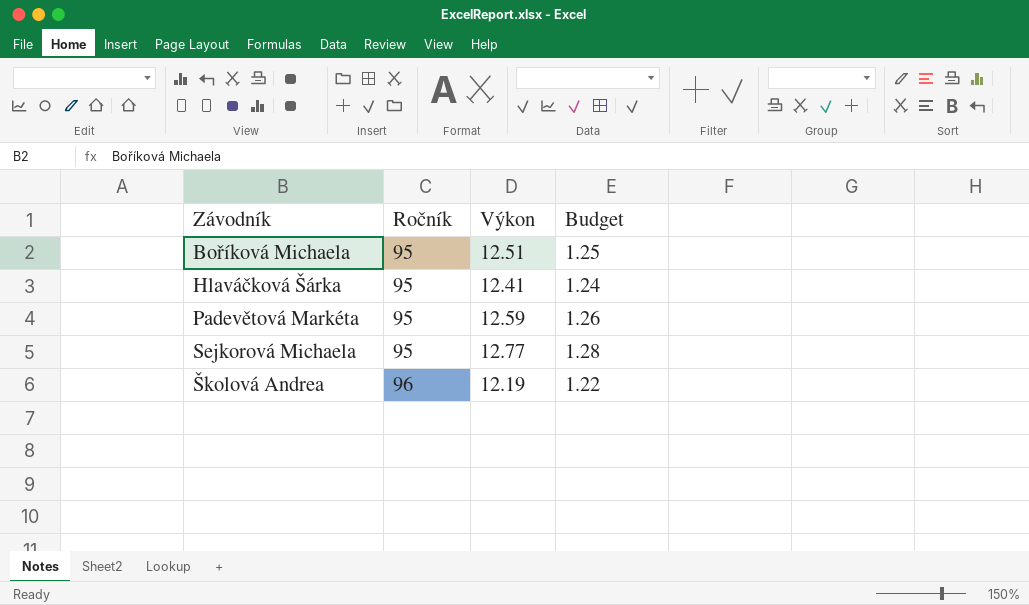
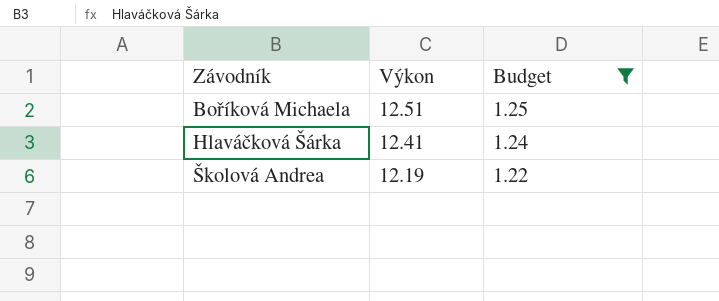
filter: none -> Budget <= 1.25
column Ročník | position: 2 -> none

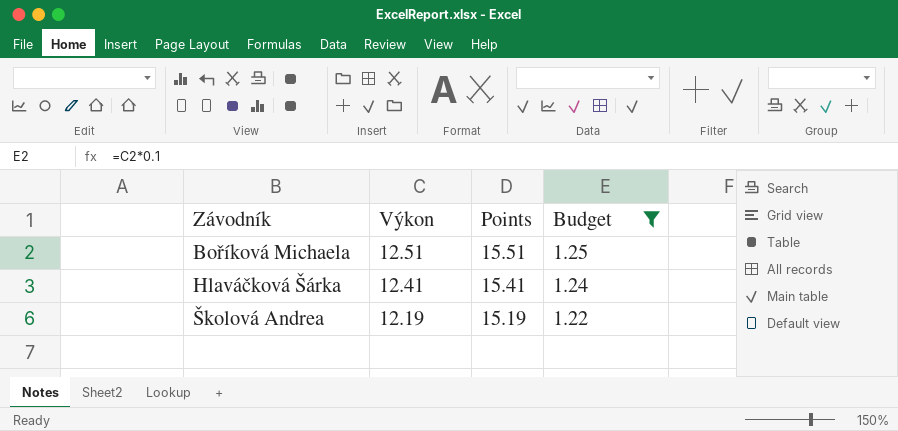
column Points | formula: none -> [Výkon] + 3

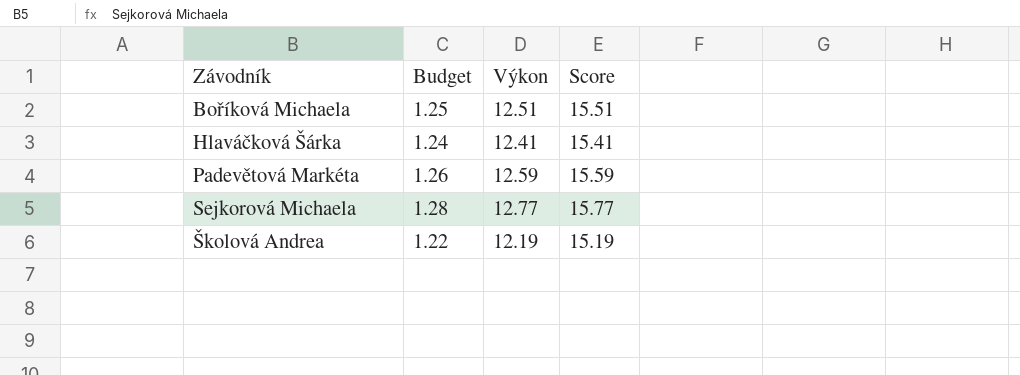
filter: Budget <= 1.25 -> none
column Budget | position: 4 -> 2
column name: Points -> Score

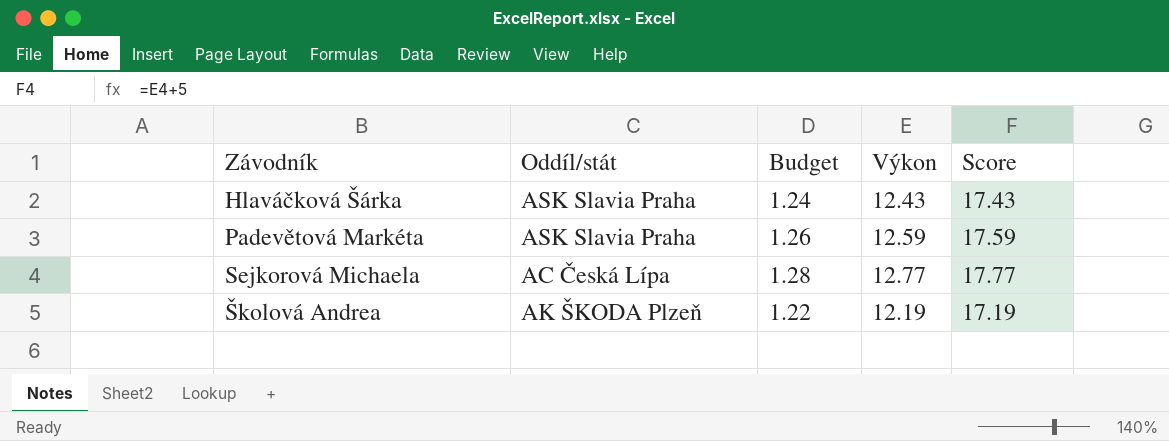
column Oddíl/stát | position: none -> 2
column Score | formula: [Výkon] + 3 -> [Výkon] + 5
row Boříková Michaela: 1.25 | 12.51 | 15.51 -> none
Hlaváčková Šárka | Výkon: 12.41 -> 12.43

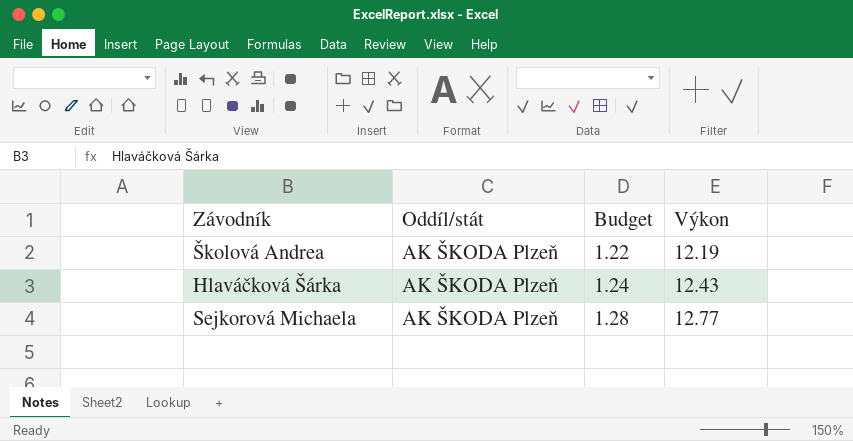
row order: Závodník ascending -> Budget ascending
column Score | formula: [Výkon] + 5 -> none
row Padevětová Markéta: ASK Slavia Praha | 1.26 | 12.59 | 17.59 -> none
Hlaváčková Šárka | Oddíl/stát: ASK Slavia Praha -> AK ŠKODA Plzeň
Sejkorová Michaela | Oddíl/stát: AC Česká Lípa -> AK ŠKODA Plzeň

